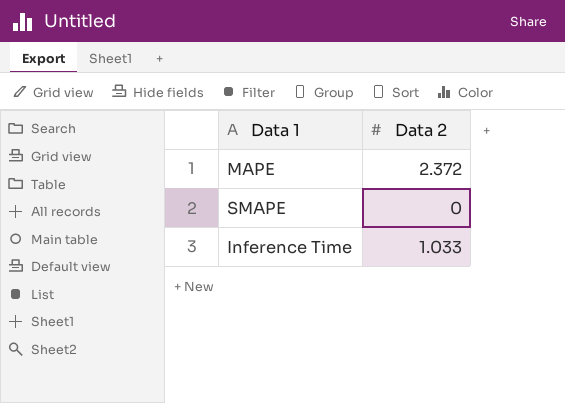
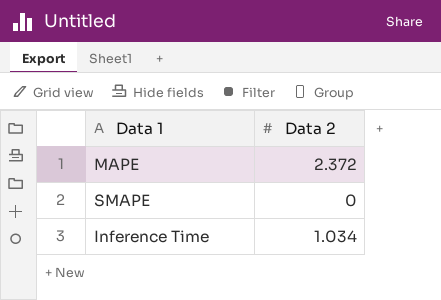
Inference Time | Data 2: 1.033 -> 1.034

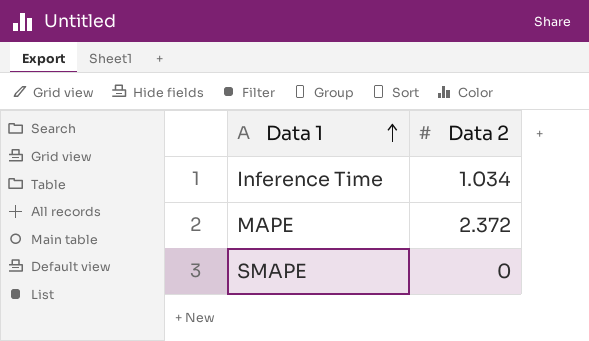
row order: none -> Data 1 ascending

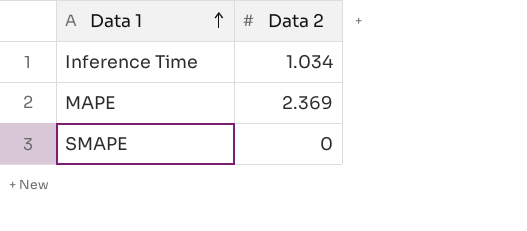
MAPE | Data 2: 2.372 -> 2.369

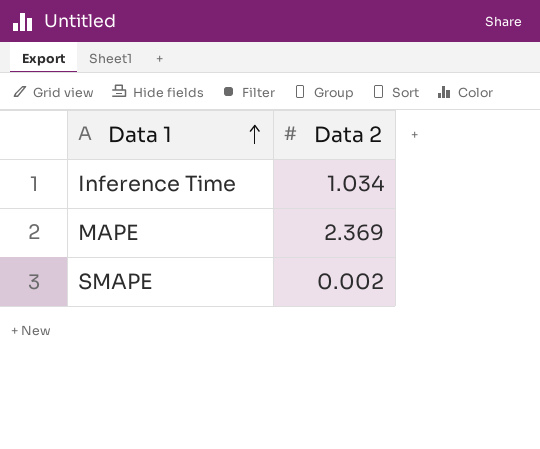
SMAPE | Data 2: 0 -> 0.002

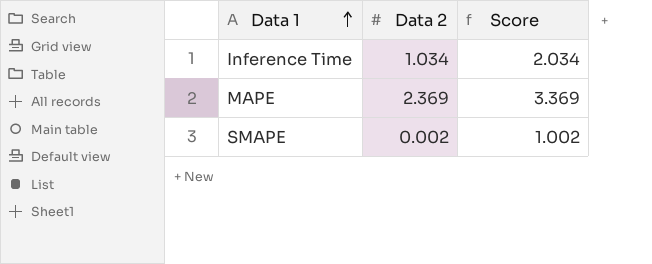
column Score | formula: none -> [Data 2] + 1

